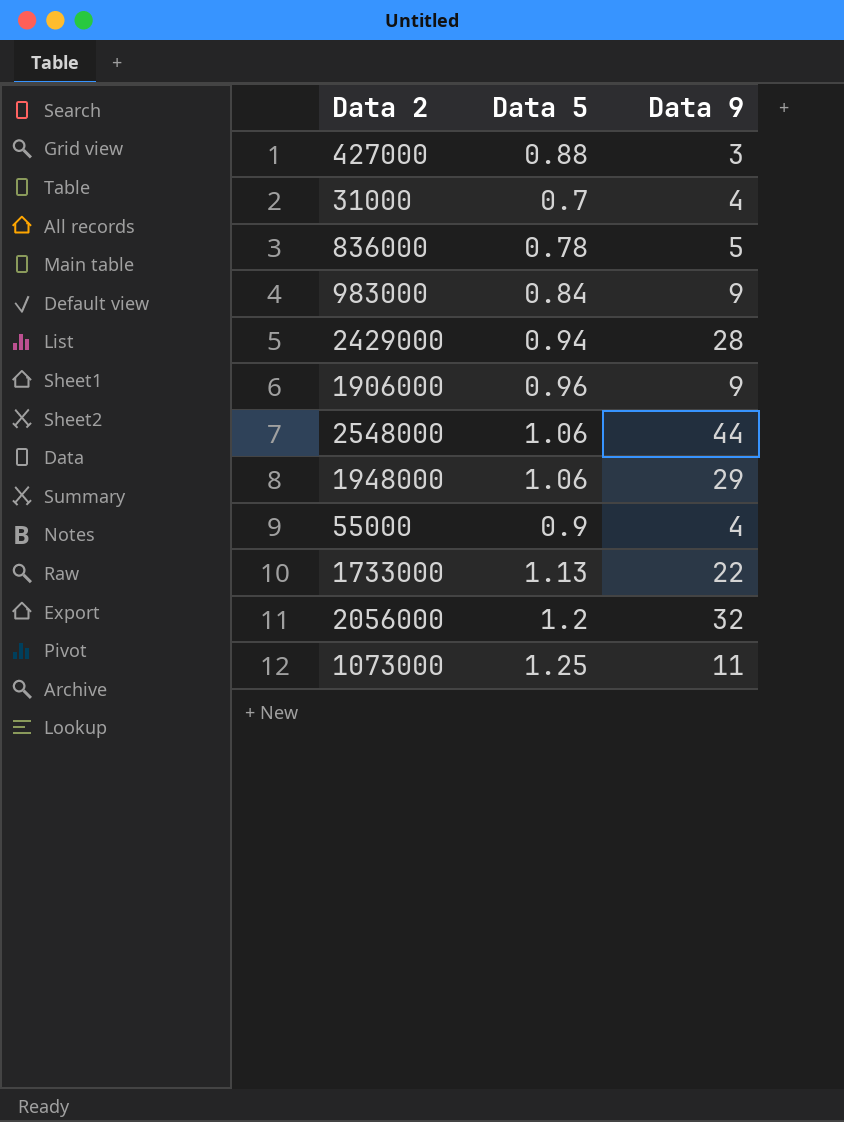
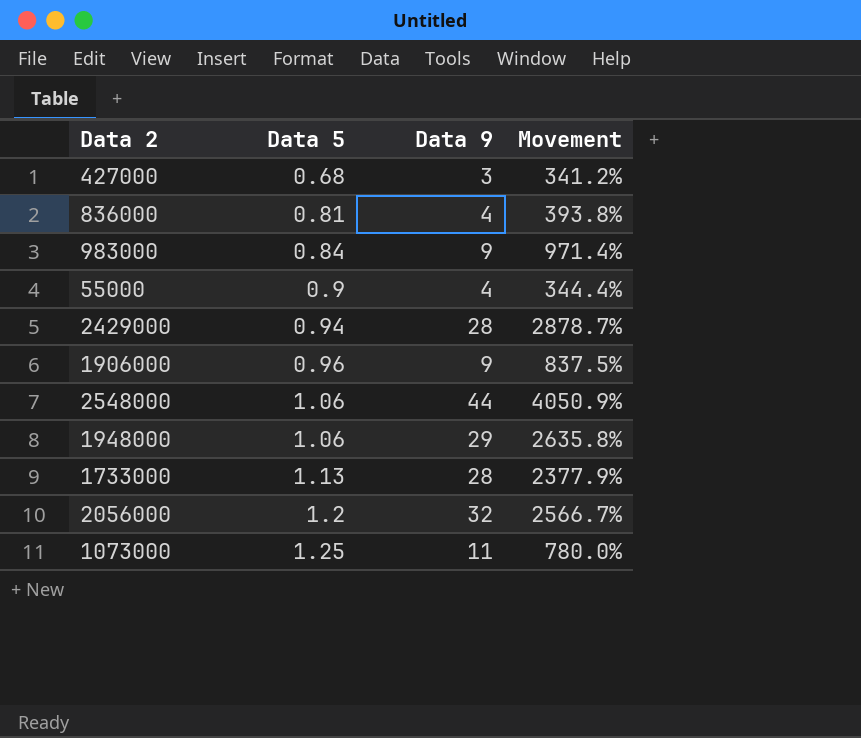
row order: none -> Data 5 ascending
column Movement | formula: none -> ([Data 9] - [Data 5]) / [Data 5]
row 31000: 0.7 | 4 -> none
427000 | Data 5: 0.88 -> 0.68
836000 | Data 5: 0.78 -> 0.81
836000 | Data 9: 5 -> 4
1733000 | Data 9: 22 -> 28

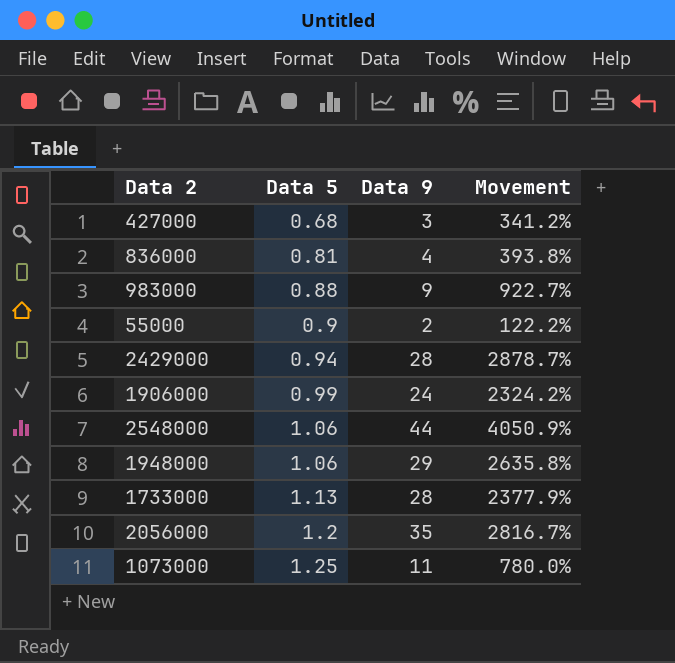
983000 | Data 5: 0.84 -> 0.88
983000 | Movement: 971.4% -> 922.7%
55000 | Data 9: 4 -> 2
55000 | Movement: 344.4% -> 122.2%
1906000 | Data 5: 0.96 -> 0.99
1906000 | Data 9: 9 -> 24
1906000 | Movement: 837.5% -> 2324.2%
2056000 | Data 9: 32 -> 35
2056000 | Movement: 2566.7% -> 2816.7%

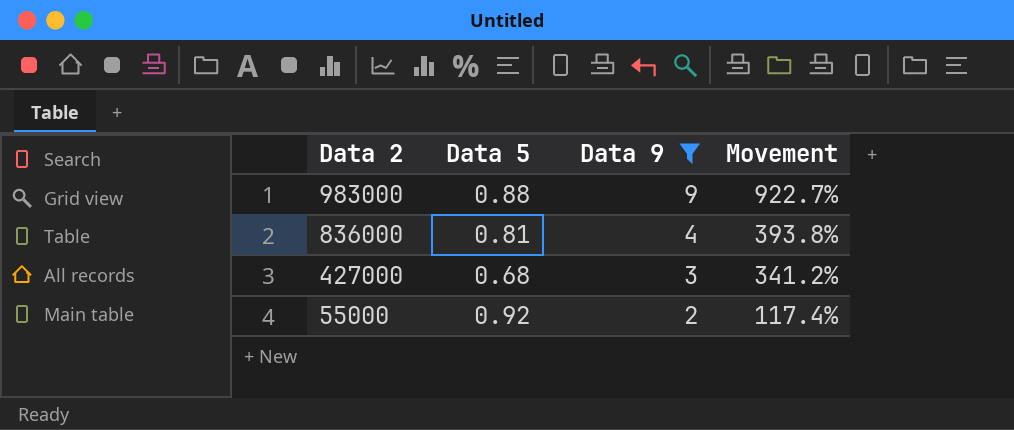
filter: none -> Data 9 <= 9
row order: Data 5 ascending -> Data 2 descending
55000 | Data 5: 0.9 -> 0.92
55000 | Movement: 122.2% -> 117.4%

